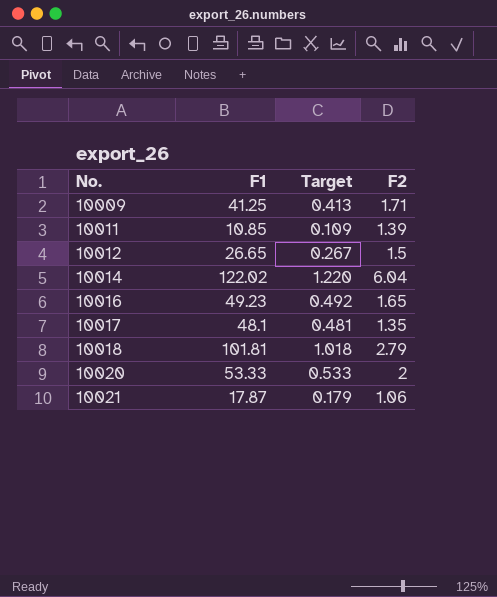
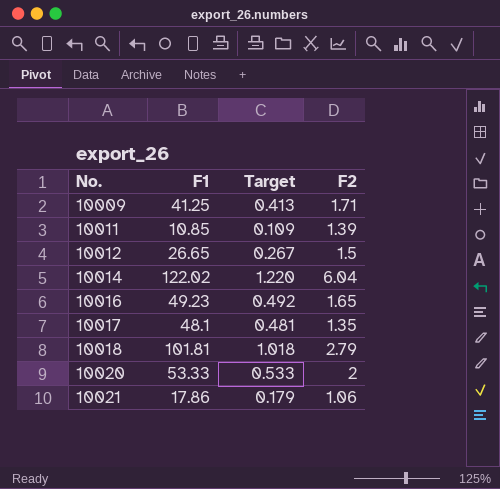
10021 | F1: 17.87 -> 17.86

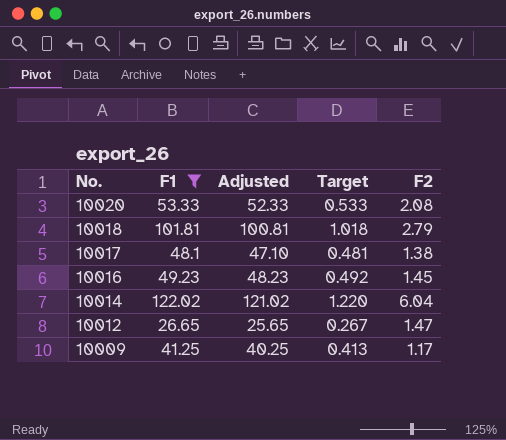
filter: none -> F1 >= 26.65
row order: No. ascending -> No. descending
column Adjusted | formula: none -> [F1] - 1
10020 | F2: 2 -> 2.08
10017 | F2: 1.35 -> 1.38
10016 | F2: 1.65 -> 1.45
10012 | F2: 1.5 -> 1.47
10009 | F2: 1.71 -> 1.17

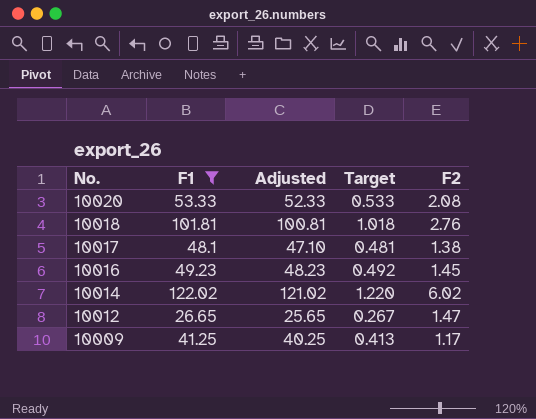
10018 | F2: 2.79 -> 2.76
10014 | F2: 6.04 -> 6.02

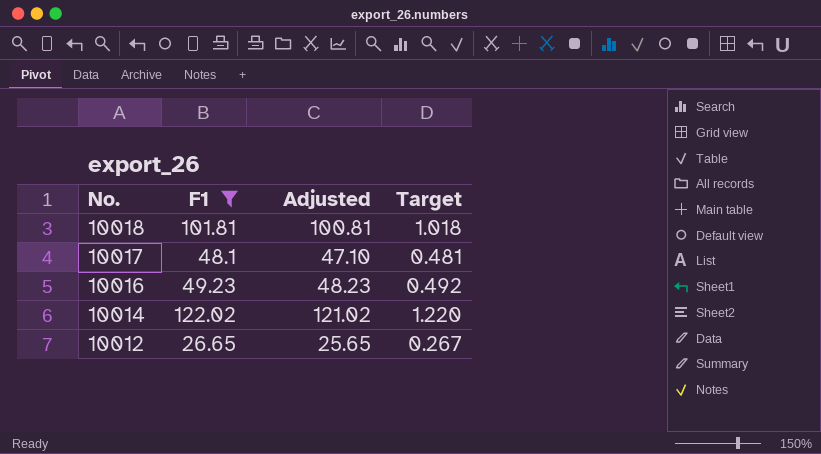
column F2 | position: 5 -> none
row 10020: 53.33 | 52.33 | 0.533 | 2.08 -> none
row 10009: 41.25 | 40.25 | 0.413 | 1.17 -> none

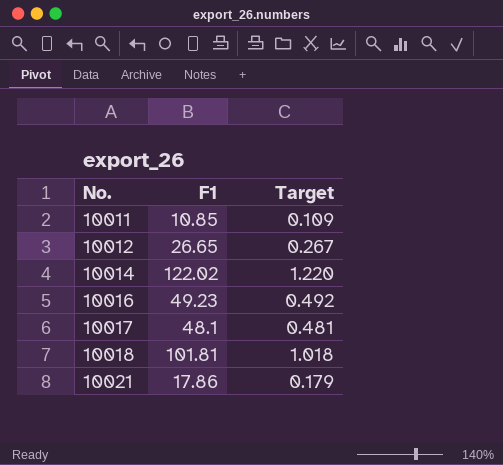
filter: F1 >= 26.65 -> none
row order: No. descending -> No. ascending
column Adjusted | formula: [F1] - 1 -> none

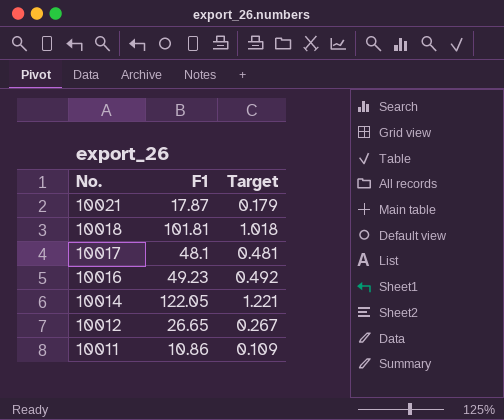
row order: No. ascending -> No. descending
10021 | F1: 17.86 -> 17.87
10014 | F1: 122.02 -> 122.05
10014 | Target: 1.220 -> 1.221
10011 | F1: 10.85 -> 10.86

